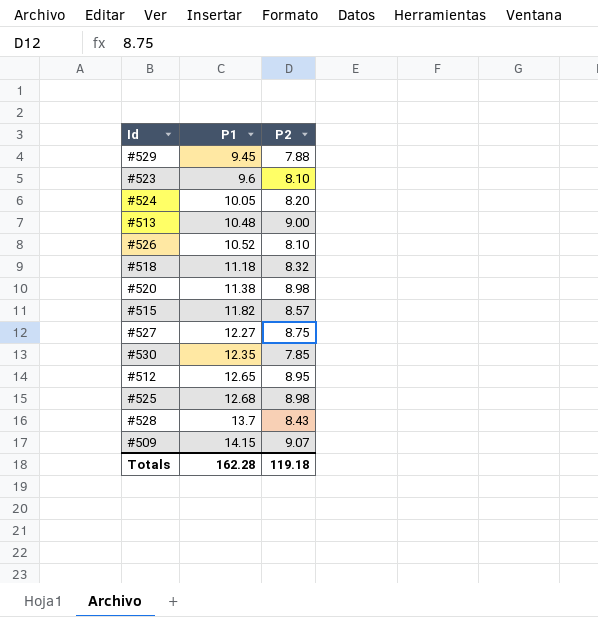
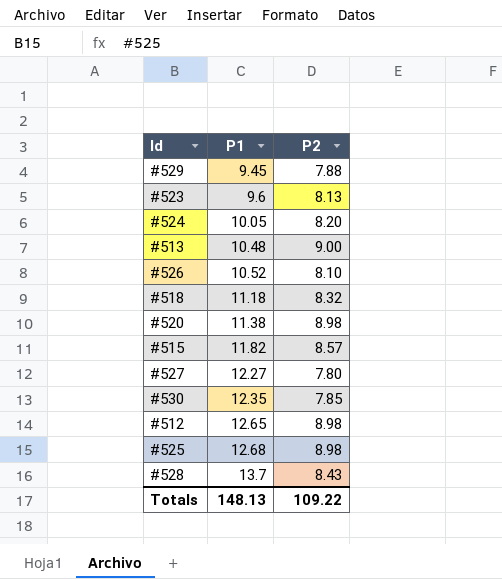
row #509: 14.15 | 9.07 -> none
#523 | P2: 8.10 -> 8.13
#527 | P2: 8.75 -> 7.80
#512 | P2: 8.95 -> 8.98
Totals | P1: 162.28 -> 148.13
Totals | P2: 119.18 -> 109.22

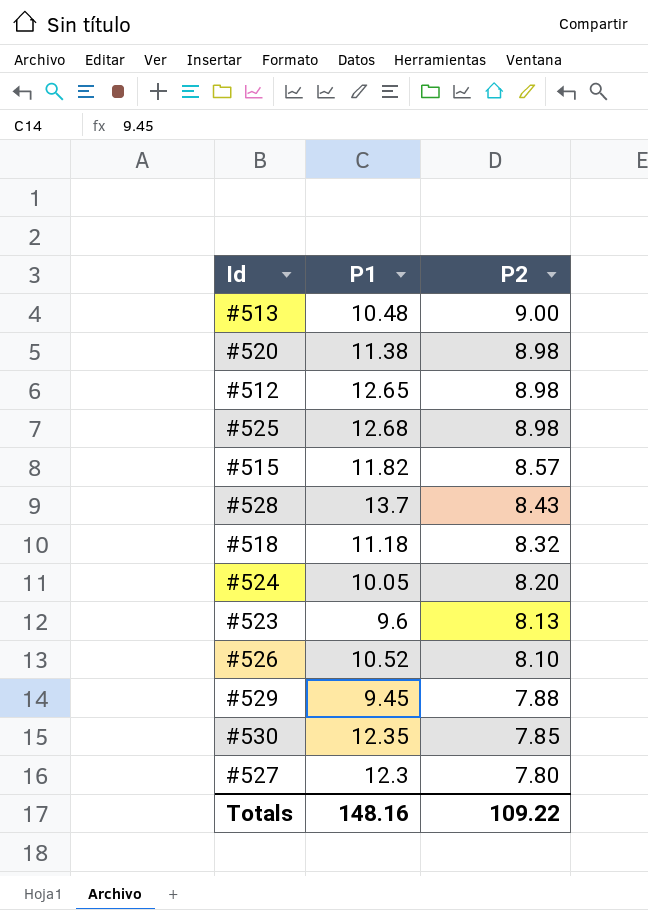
row order: P1 ascending -> P2 descending
#527 | P1: 12.27 -> 12.3
Totals | P1: 148.13 -> 148.16

